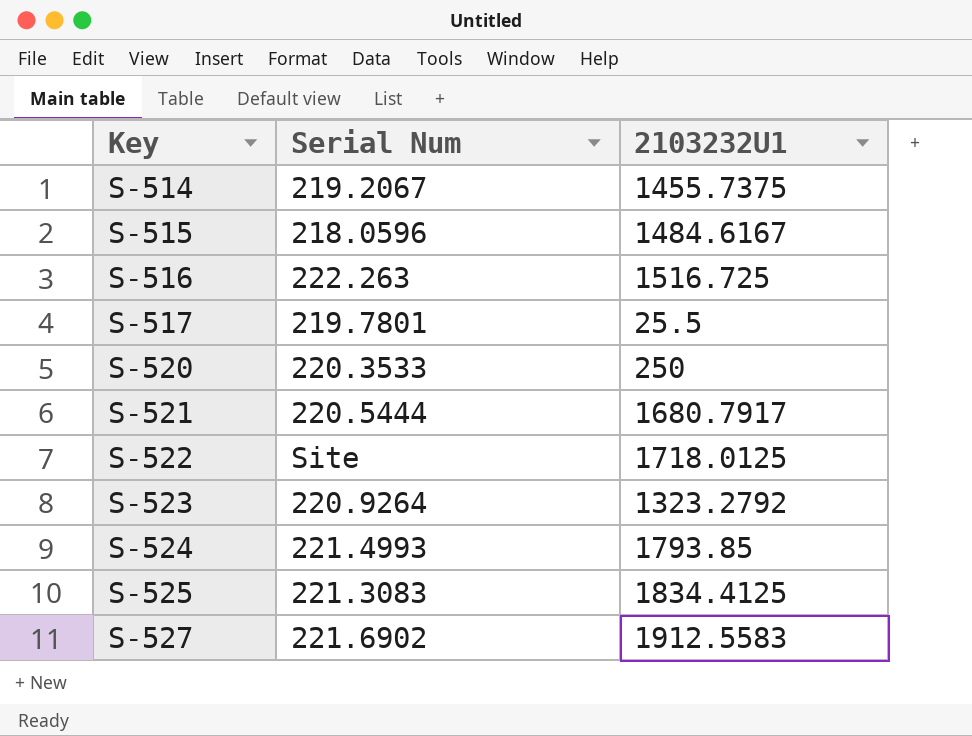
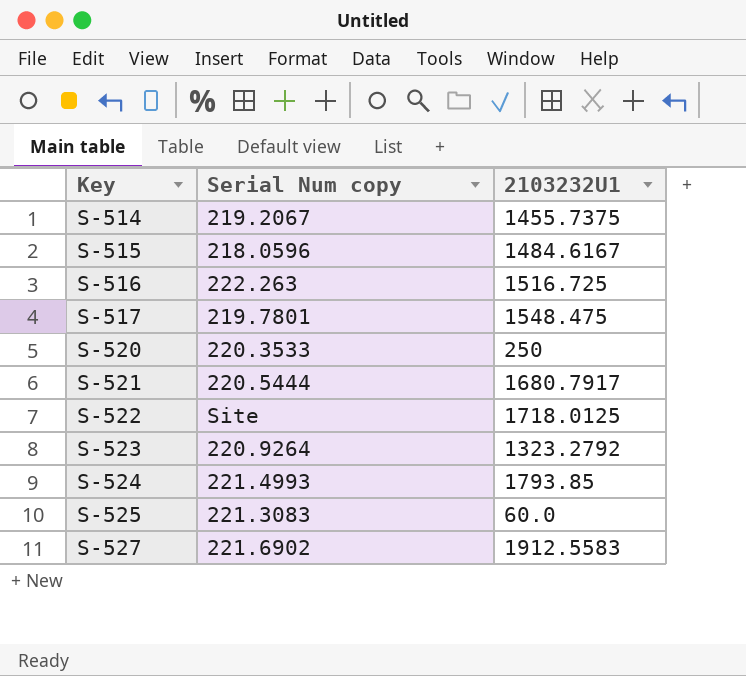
column name: Serial Num -> Serial Num copy
S-517 | 2103232U1: 25.5 -> 1548.475
S-525 | 2103232U1: 1834.4125 -> 60.0

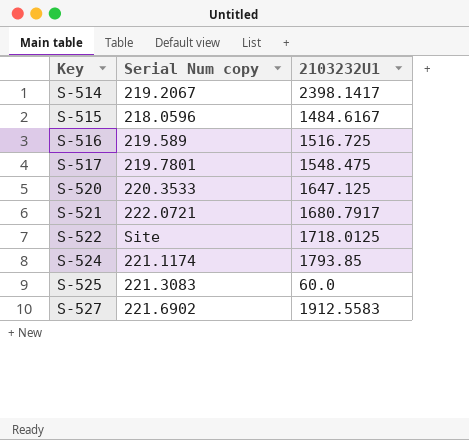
row S-523: 220.9264 | 1323.2792 -> none
S-514 | 2103232U1: 1455.7375 -> 2398.1417
S-516 | Serial Num copy: 222.263 -> 219.589
S-520 | 2103232U1: 250 -> 1647.125
S-521 | Serial Num copy: 220.5444 -> 222.0721
S-524 | Serial Num copy: 221.4993 -> 221.1174

